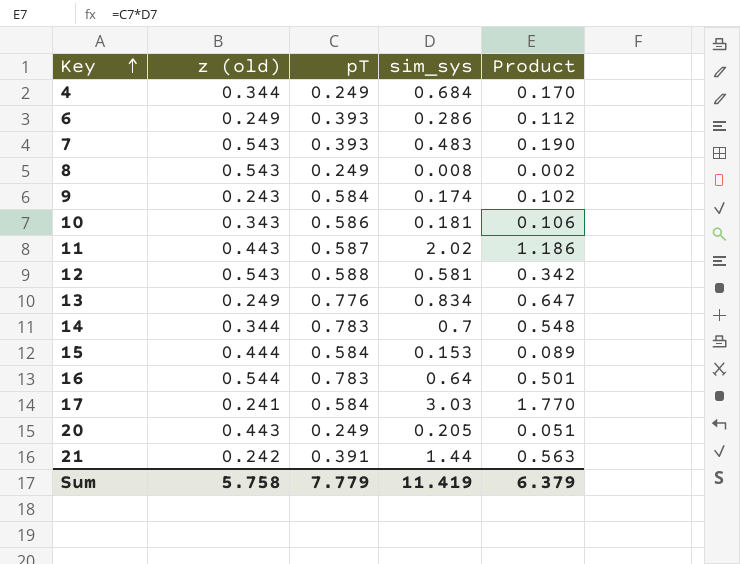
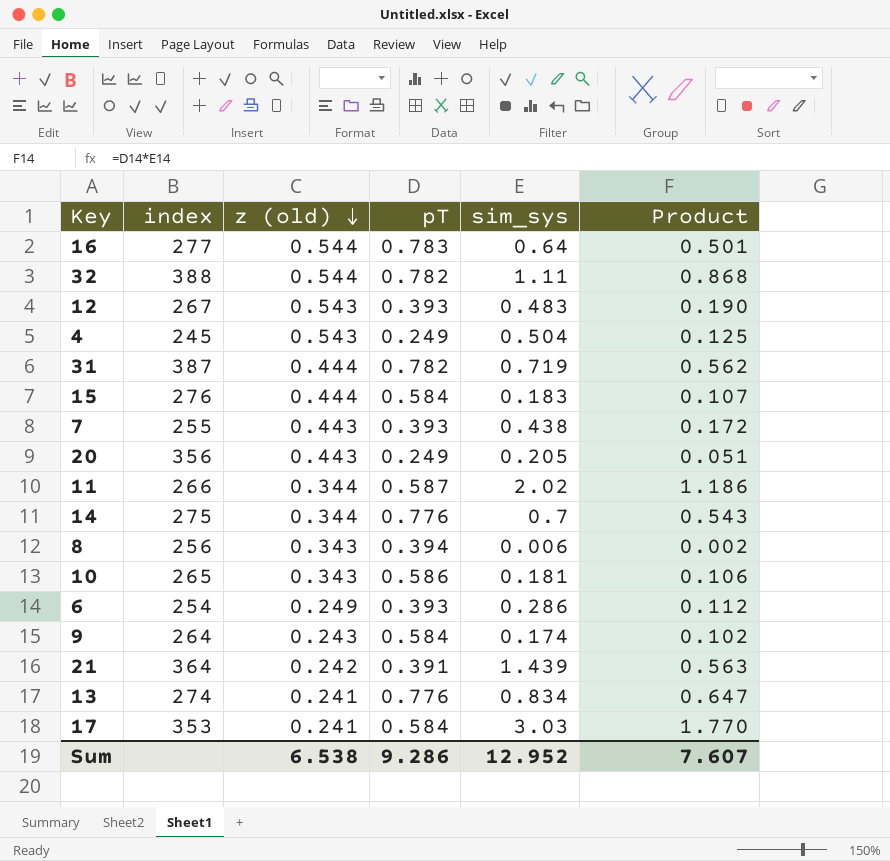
row order: Key ascending -> z (old) descending
column index | position: none -> 2
row 32: none -> 388 | 0.544 | 0.782 | 1.11 | 0.868
12 | pT: 0.588 -> 0.393
12 | sim_sys: 0.581 -> 0.483
12 | Product: 0.342 -> 0.190
4 | z (old): 0.344 -> 0.543
4 | sim_sys: 0.684 -> 0.504
4 | Product: 0.170 -> 0.125
row 31: none -> 387 | 0.444 | 0.782 | 0.719 | 0.562
15 | sim_sys: 0.153 -> 0.183
15 | Product: 0.089 -> 0.107
7 | z (old): 0.543 -> 0.443
7 | sim_sys: 0.483 -> 0.438
7 | Product: 0.190 -> 0.172
11 | z (old): 0.443 -> 0.344
14 | pT: 0.783 -> 0.776
14 | Product: 0.548 -> 0.543
8 | z (old): 0.543 -> 0.343
8 | pT: 0.249 -> 0.394
8 | sim_sys: 0.008 -> 0.006
21 | sim_sys: 1.44 -> 1.439
13 | z (old): 0.249 -> 0.241
Sum | z (old): 5.758 -> 6.538
Sum | pT: 7.779 -> 9.286
Sum | sim_sys: 11.419 -> 12.952
Sum | Product: 6.379 -> 7.607

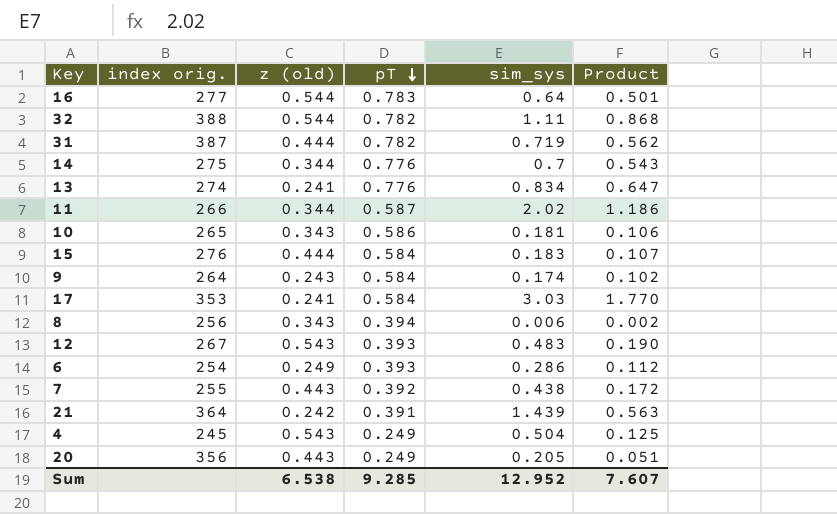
row order: z (old) descending -> pT descending
column name: index -> index orig.
7 | pT: 0.393 -> 0.392
Sum | pT: 9.286 -> 9.285

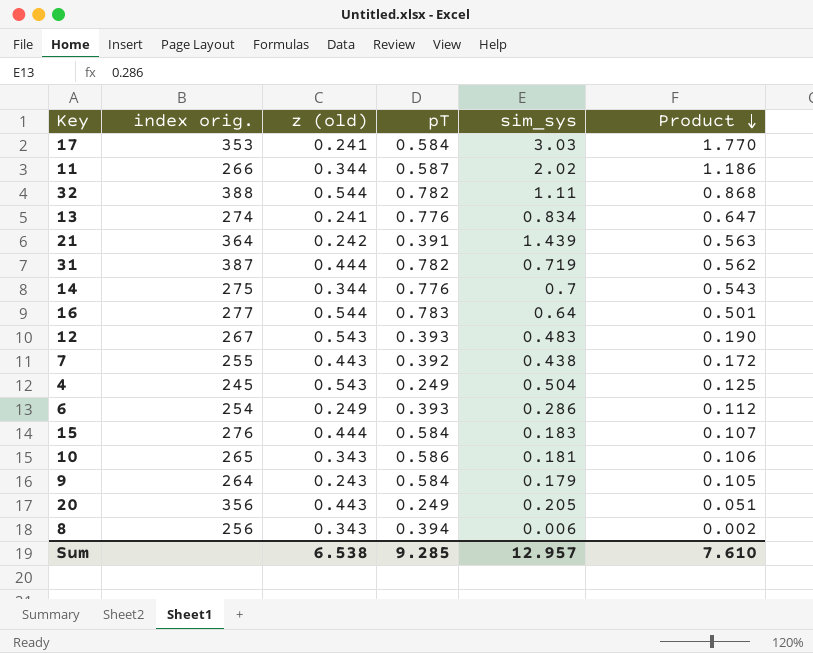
row order: pT descending -> Product descending
9 | sim_sys: 0.174 -> 0.179
9 | Product: 0.102 -> 0.105
Sum | sim_sys: 12.952 -> 12.957
Sum | Product: 7.607 -> 7.610

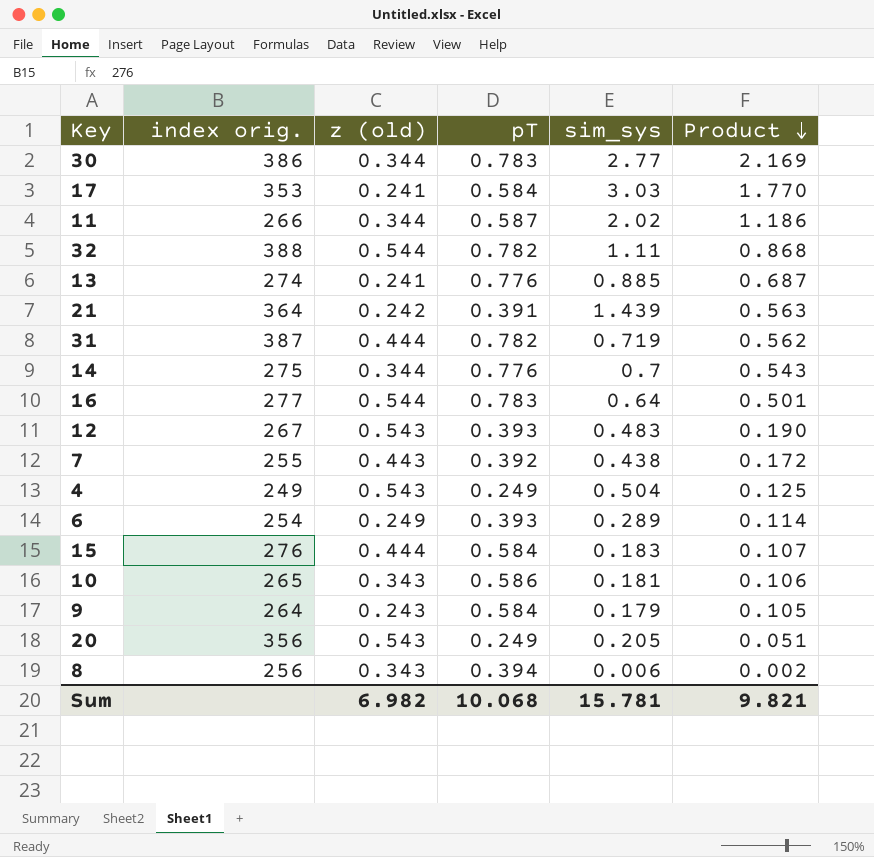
row 30: none -> 386 | 0.344 | 0.783 | 2.77 | 2.169
13 | sim_sys: 0.834 -> 0.885
13 | Product: 0.647 -> 0.687
4 | index orig.: 245 -> 249
6 | sim_sys: 0.286 -> 0.289
6 | Product: 0.112 -> 0.114
20 | z (old): 0.443 -> 0.543
Sum | z (old): 6.538 -> 6.982
Sum | pT: 9.285 -> 10.068
Sum | sim_sys: 12.957 -> 15.781
Sum | Product: 7.610 -> 9.821

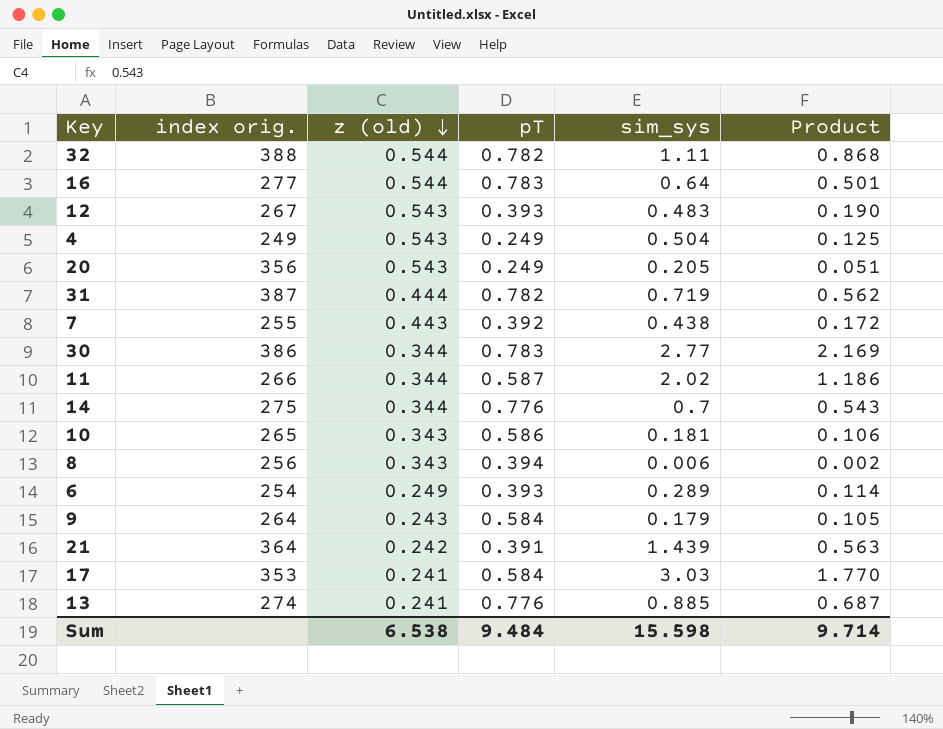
row order: Product descending -> z (old) descending
row 15: 276 | 0.444 | 0.584 | 0.183 | 0.107 -> none
Sum | z (old): 6.982 -> 6.538
Sum | pT: 10.068 -> 9.484
Sum | sim_sys: 15.781 -> 15.598
Sum | Product: 9.821 -> 9.714

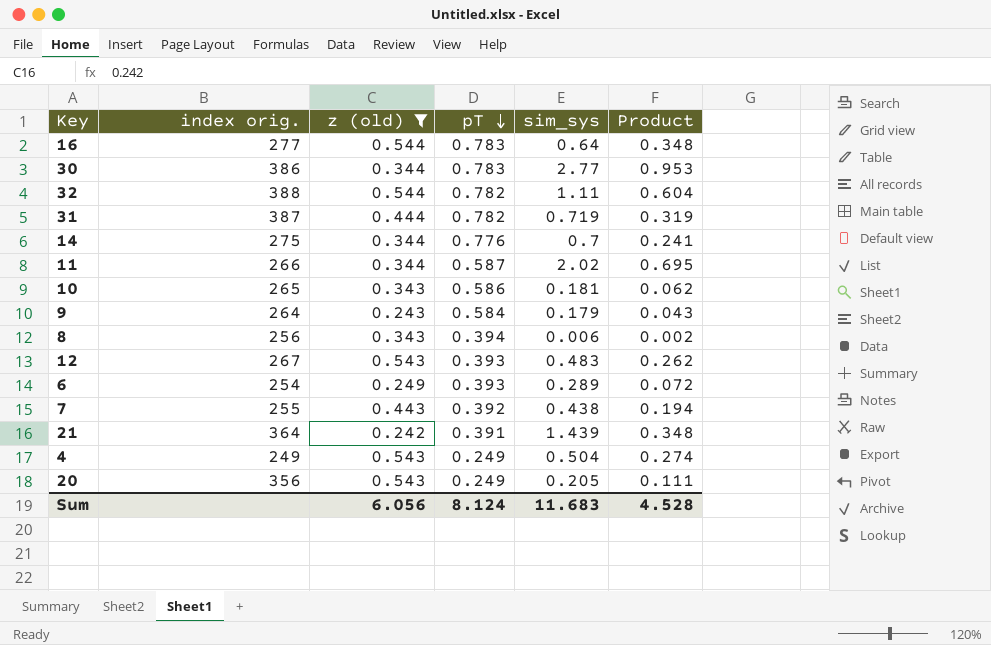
filter: none -> z (old) != 0.241
row order: z (old) descending -> pT descending
column Product | formula: [pT] * [sim_sys] -> [z (old)] * [sim_sys]
Sum | z (old): 6.538 -> 6.056
Sum | pT: 9.484 -> 8.124
Sum | sim_sys: 15.598 -> 11.683
Sum | Product: 9.714 -> 4.528

